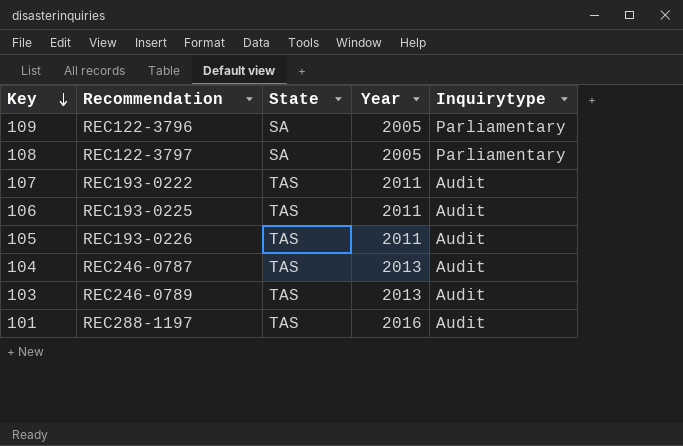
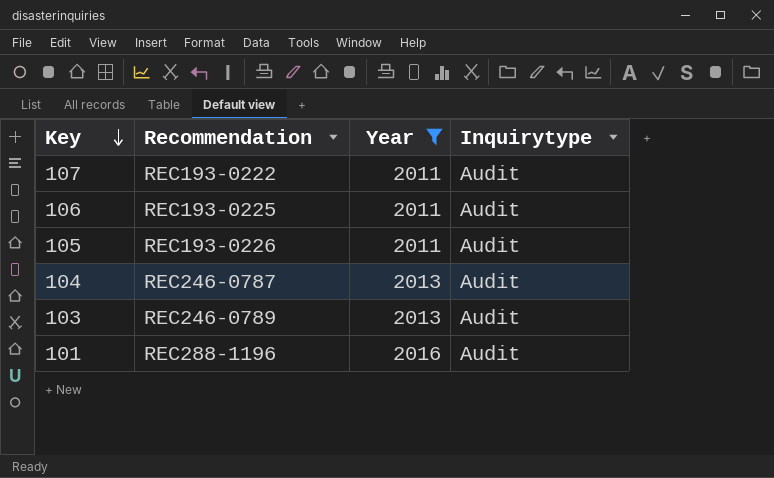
filter: none -> Year != 2005
column State | position: 3 -> none
101 | Recommendation: REC288-1197 -> REC288-1196

